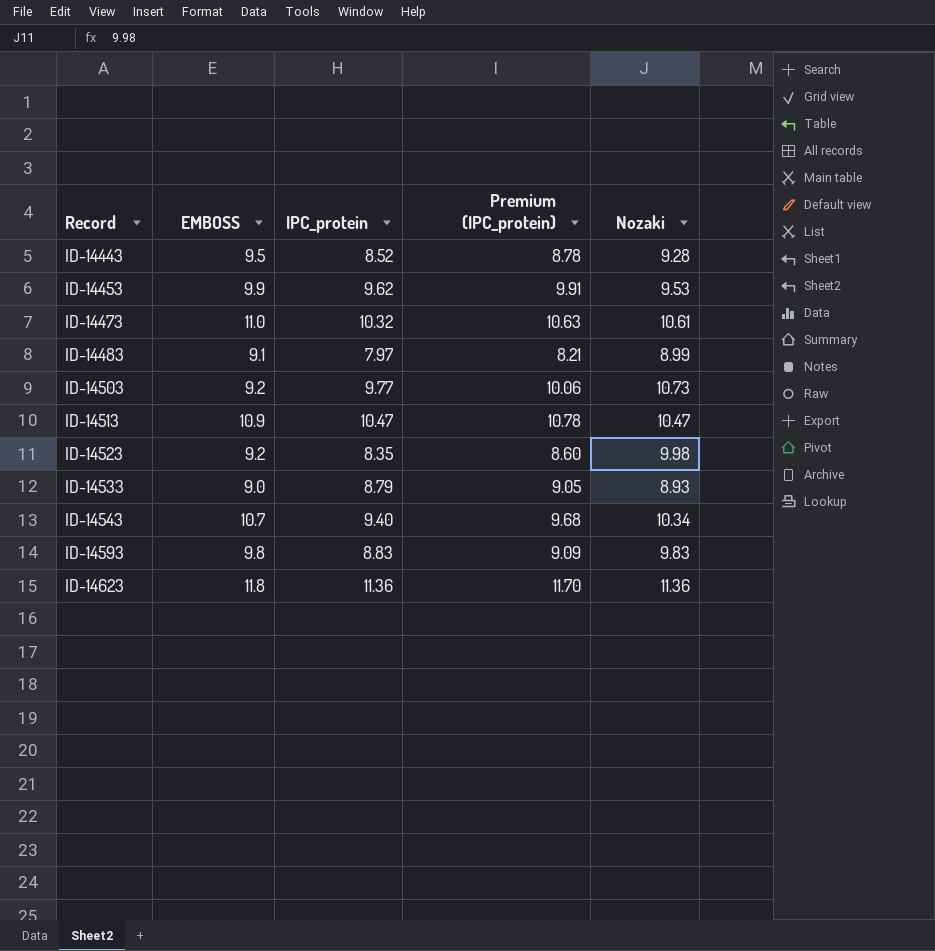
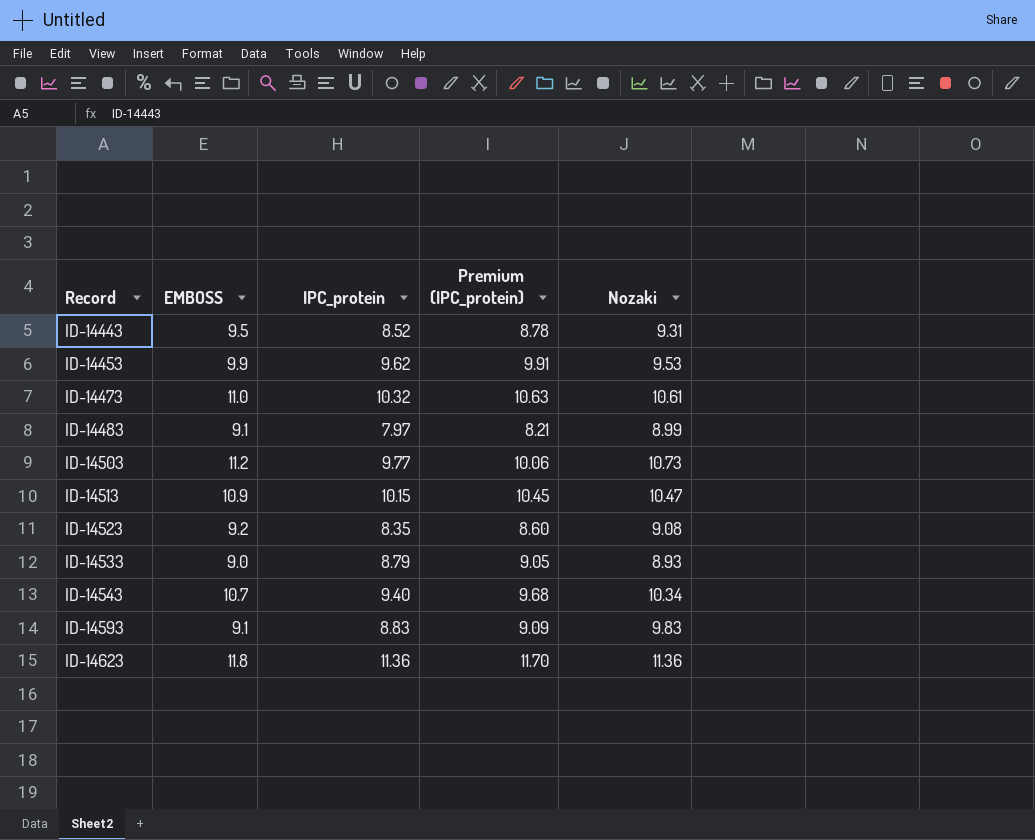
ID-14443 | Nozaki: 9.28 -> 9.31
ID-14503 | EMBOSS: 9.2 -> 11.2
ID-14513 | IPC_protein: 10.47 -> 10.15
ID-14513 | Premium (IPC_protein): 10.78 -> 10.45
ID-14523 | Nozaki: 9.98 -> 9.08
ID-14593 | EMBOSS: 9.8 -> 9.1

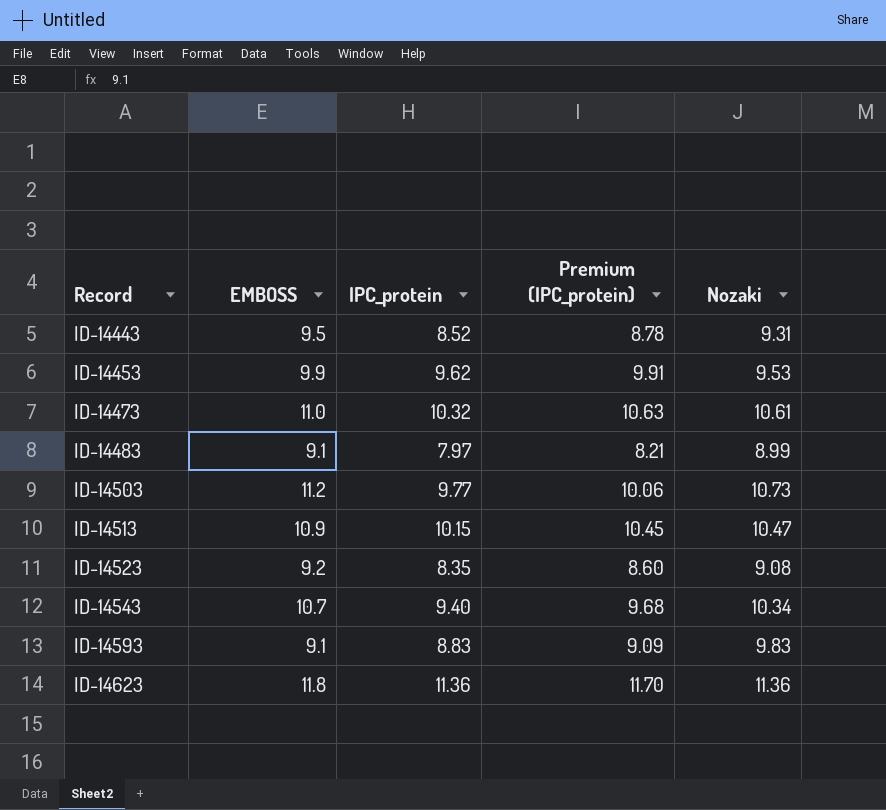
row ID-14533: 9.0 | 8.79 | 9.05 | 8.93 -> none

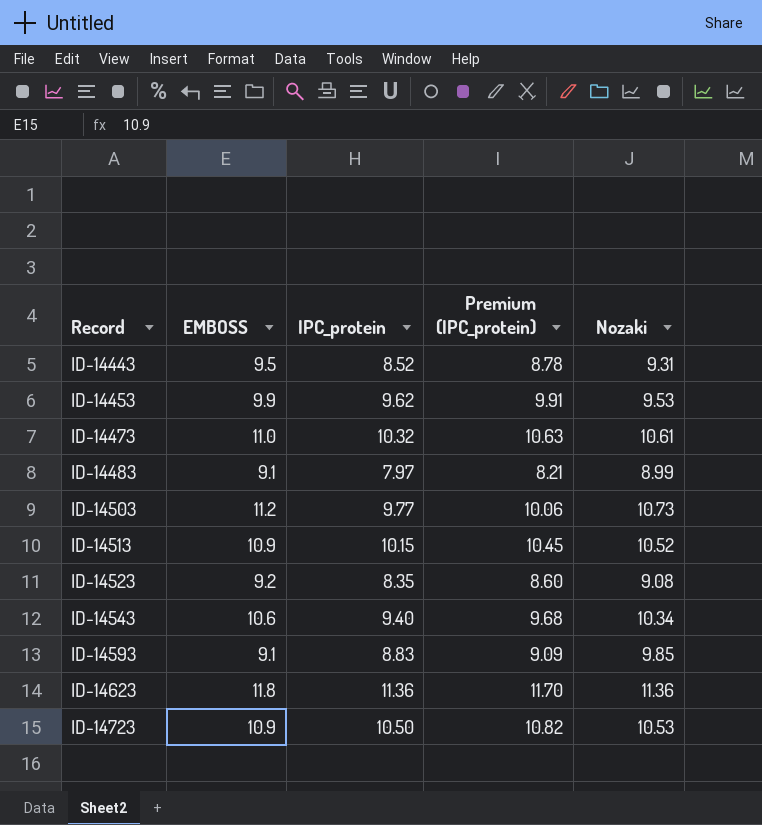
ID-14513 | Nozaki: 10.47 -> 10.52
ID-14543 | EMBOSS: 10.7 -> 10.6
ID-14593 | Nozaki: 9.83 -> 9.85
row ID-14723: none -> 10.9 | 10.50 | 10.82 | 10.53

